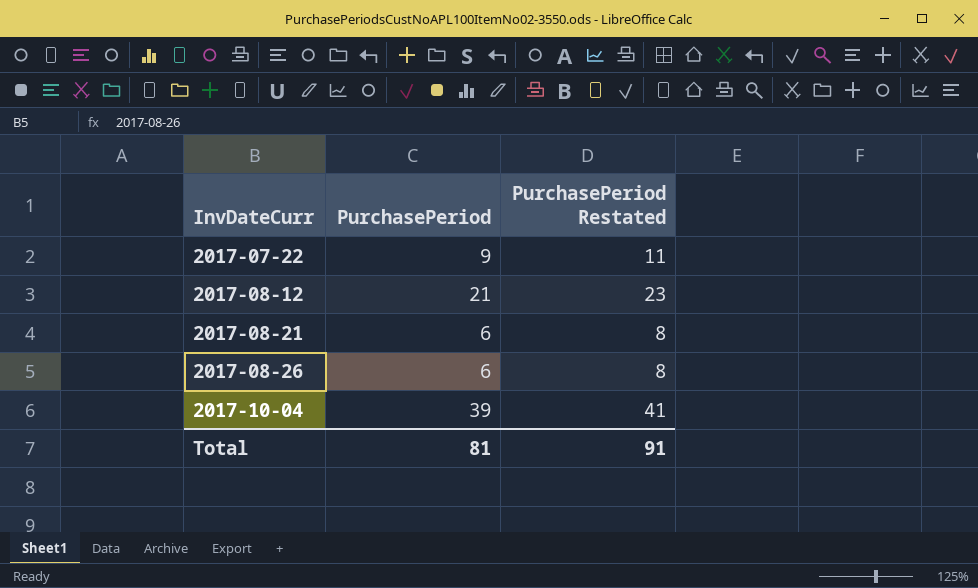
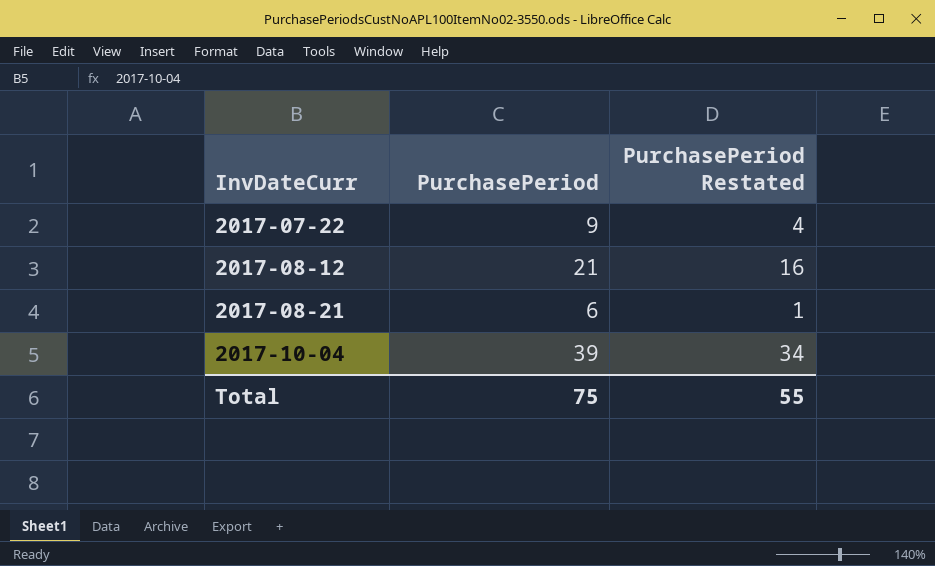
column PurchasePeriod Restated | formula: [PurchasePeriod] + 2 -> [PurchasePeriod] - 5
row 2017-08-26: 6 | 8 -> none
Total | PurchasePeriod: 81 -> 75
Total | PurchasePeriod Restated: 91 -> 55

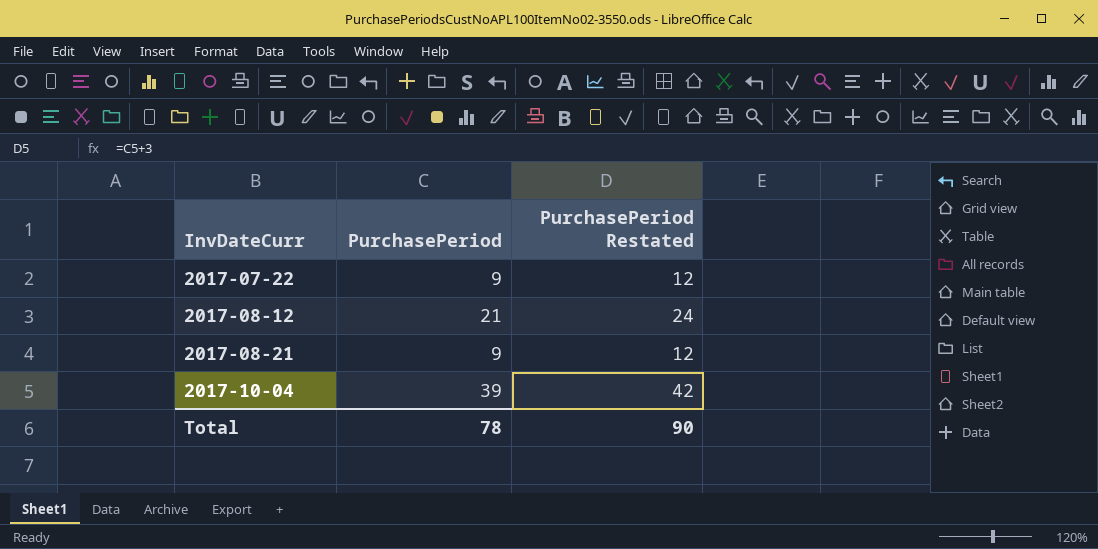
column PurchasePeriod Restated | formula: [PurchasePeriod] - 5 -> [PurchasePeriod] + 3
2017-08-21 | PurchasePeriod: 6 -> 9
Total | PurchasePeriod: 75 -> 78
Total | PurchasePeriod Restated: 55 -> 90

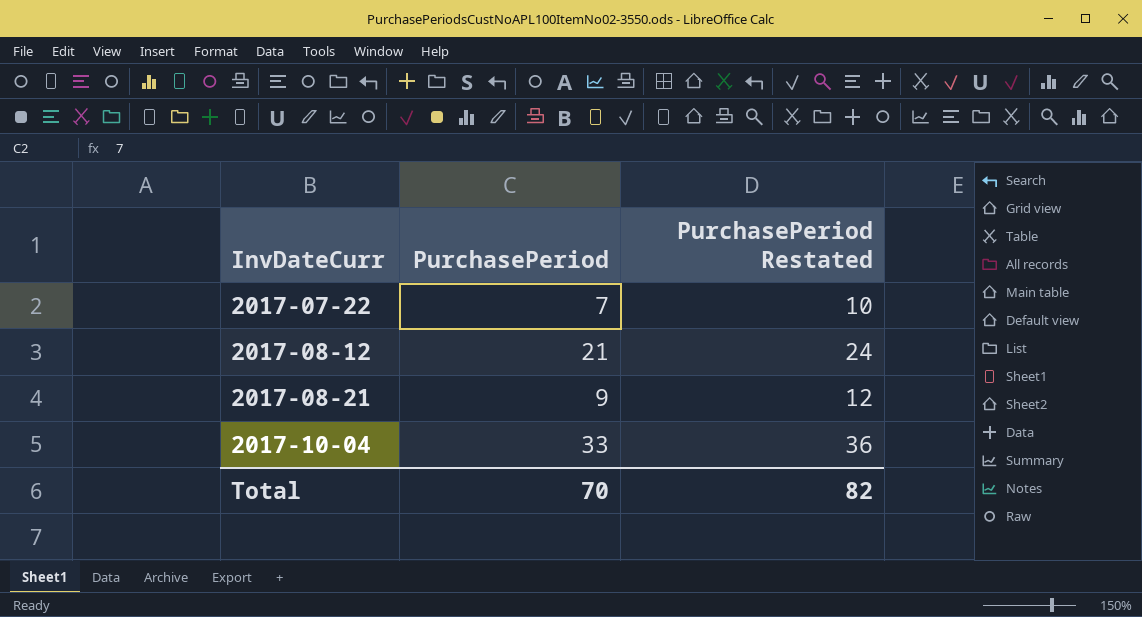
2017-07-22 | PurchasePeriod: 9 -> 7
2017-07-22 | PurchasePeriod Restated: 12 -> 10
2017-10-04 | PurchasePeriod: 39 -> 33
2017-10-04 | PurchasePeriod Restated: 42 -> 36
Total | PurchasePeriod: 78 -> 70
Total | PurchasePeriod Restated: 90 -> 82

